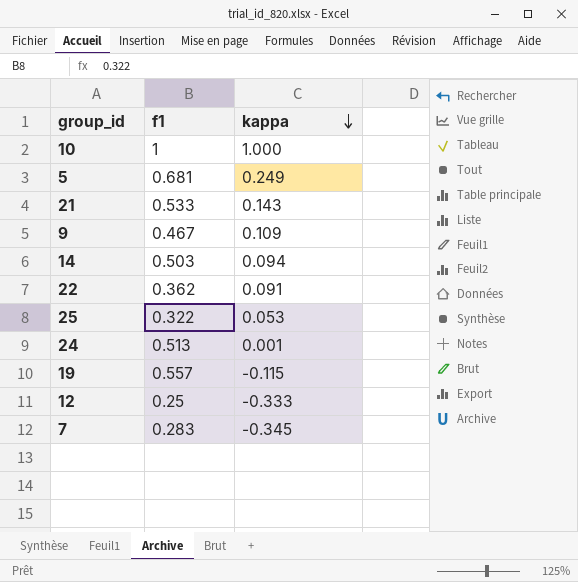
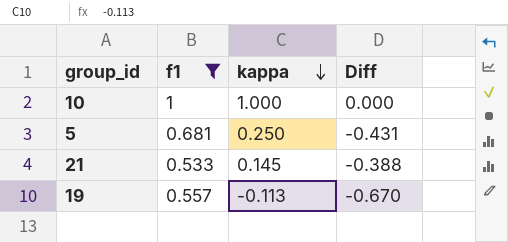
filter: none -> f1 >= 0.533
column Diff | formula: none -> [kappa] - [f1]
5 | kappa: 0.249 -> 0.250
21 | kappa: 0.143 -> 0.145
19 | kappa: -0.115 -> -0.113

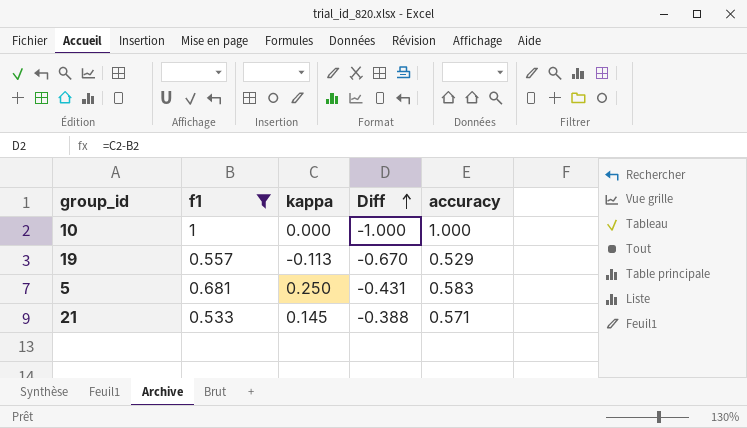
row order: kappa descending -> Diff ascending
column accuracy | position: none -> 5
10 | kappa: 1.000 -> 0.000
10 | Diff: 0.000 -> -1.000

